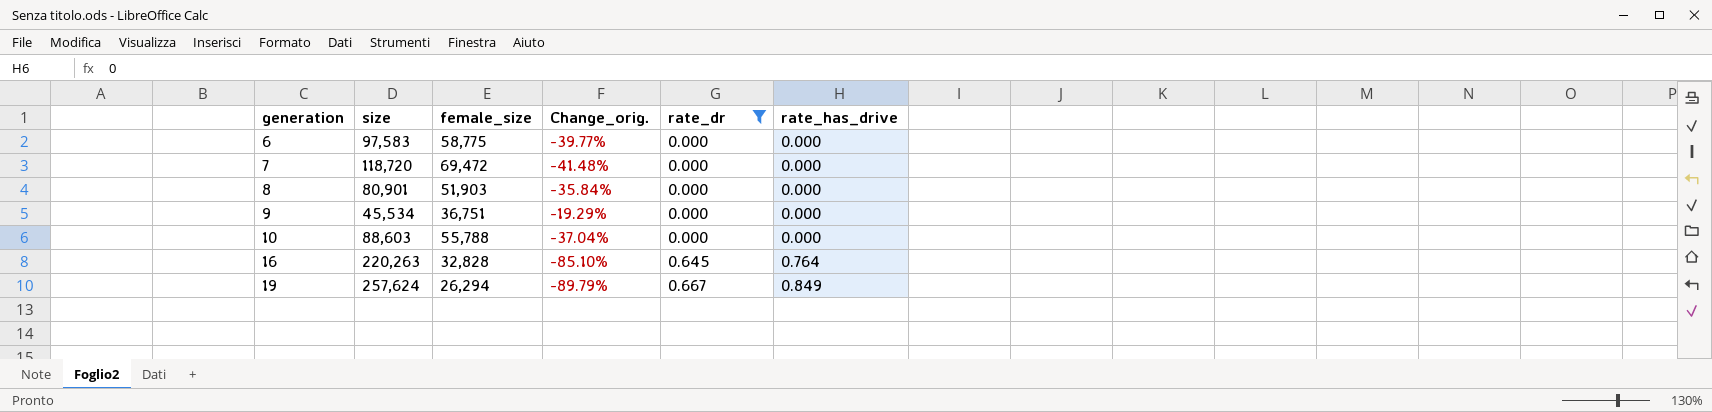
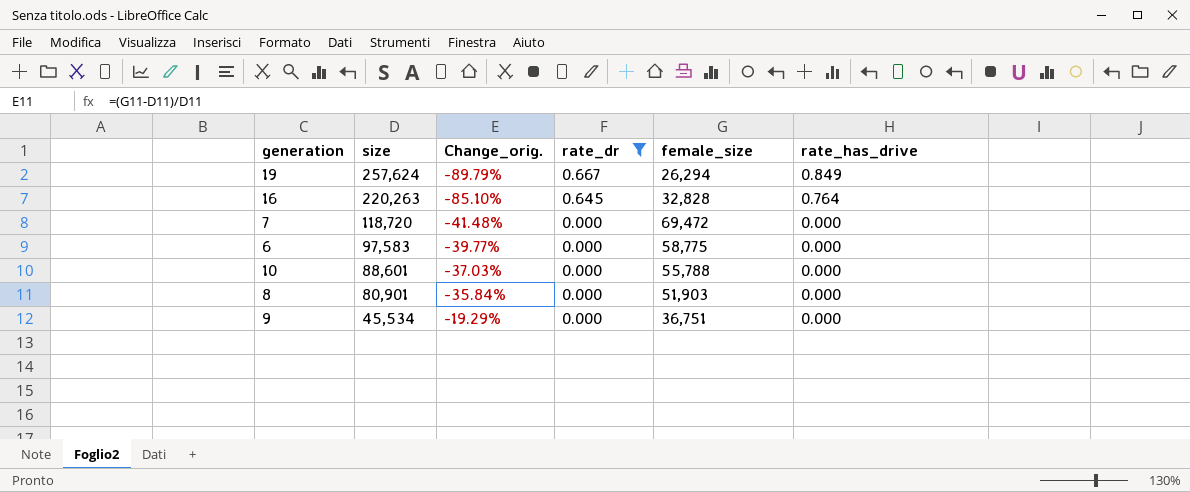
row order: generation ascending -> size descending
column female_size | position: 3 -> 5
10 | size: 88,603 -> 88,601
10 | Change_orig.: -37.04% -> -37.03%

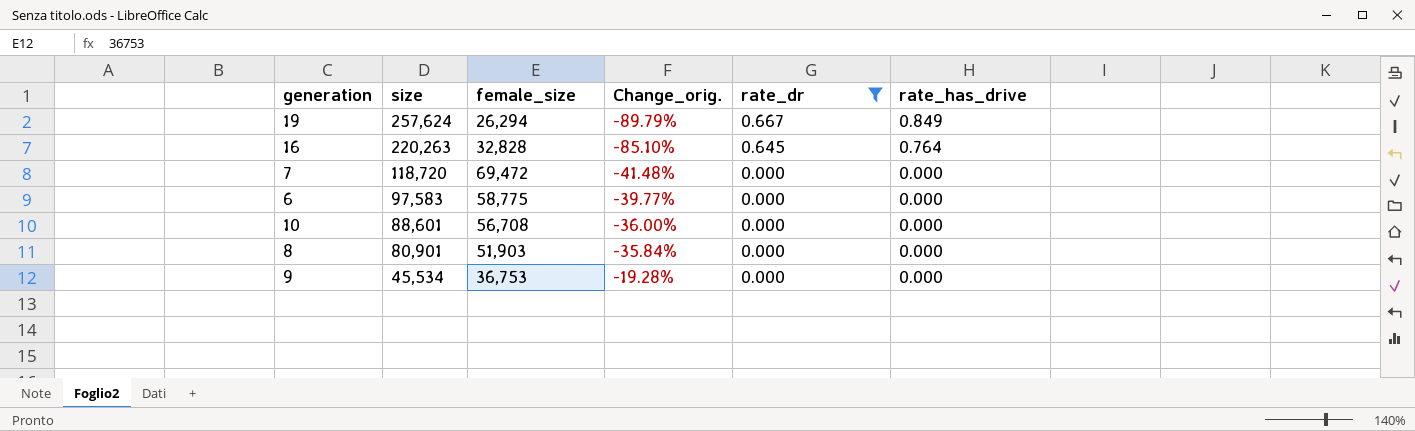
column female_size | position: 5 -> 3
10 | female_size: 55,788 -> 56,708
10 | Change_orig.: -37.03% -> -36.00%
9 | female_size: 36,751 -> 36,753
9 | Change_orig.: -19.29% -> -19.28%

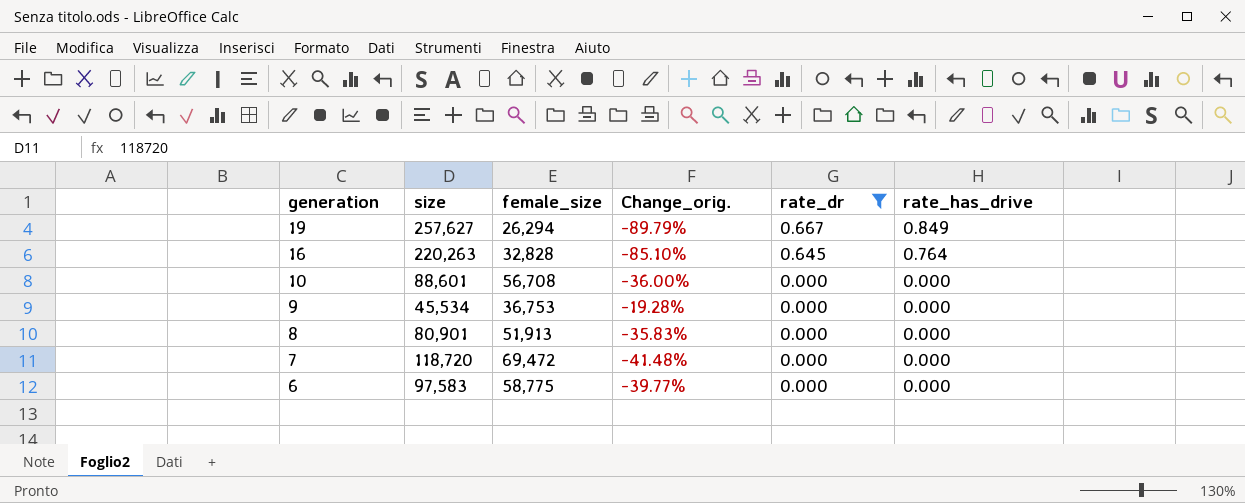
row order: size descending -> generation descending
19 | size: 257,624 -> 257,627
8 | female_size: 51,903 -> 51,913
8 | Change_orig.: -35.84% -> -35.83%

